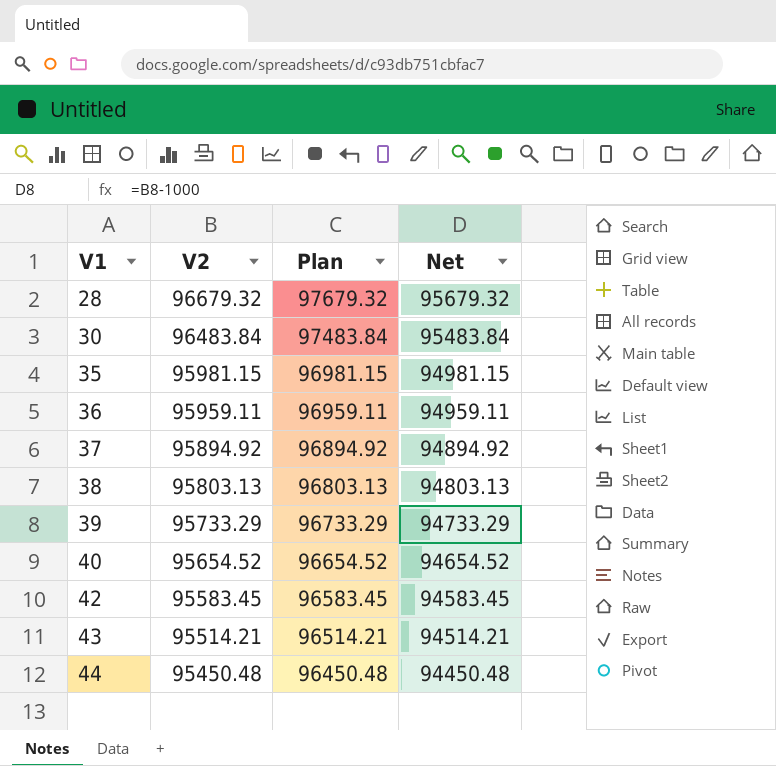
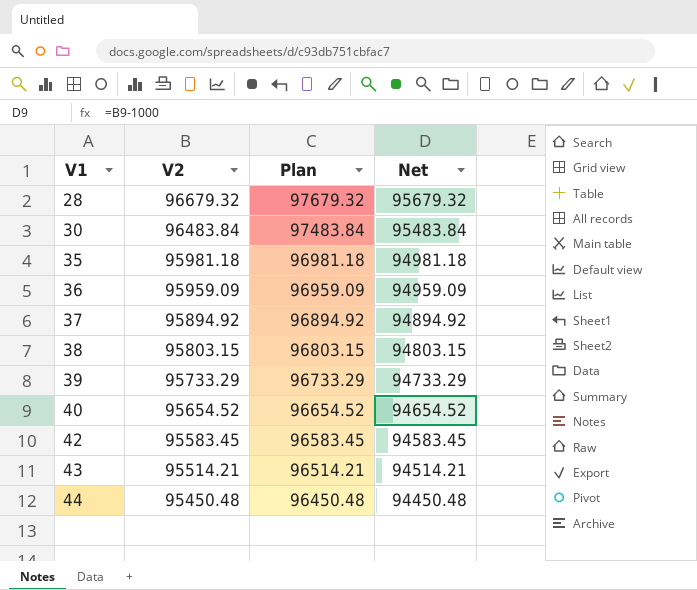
35 | V2: 95981.15 -> 95981.18
35 | Plan: 96981.15 -> 96981.18
35 | Net: 94981.15 -> 94981.18
36 | V2: 95959.11 -> 95959.09
36 | Plan: 96959.11 -> 96959.09
36 | Net: 94959.11 -> 94959.09
38 | V2: 95803.13 -> 95803.15
38 | Plan: 96803.13 -> 96803.15
38 | Net: 94803.13 -> 94803.15

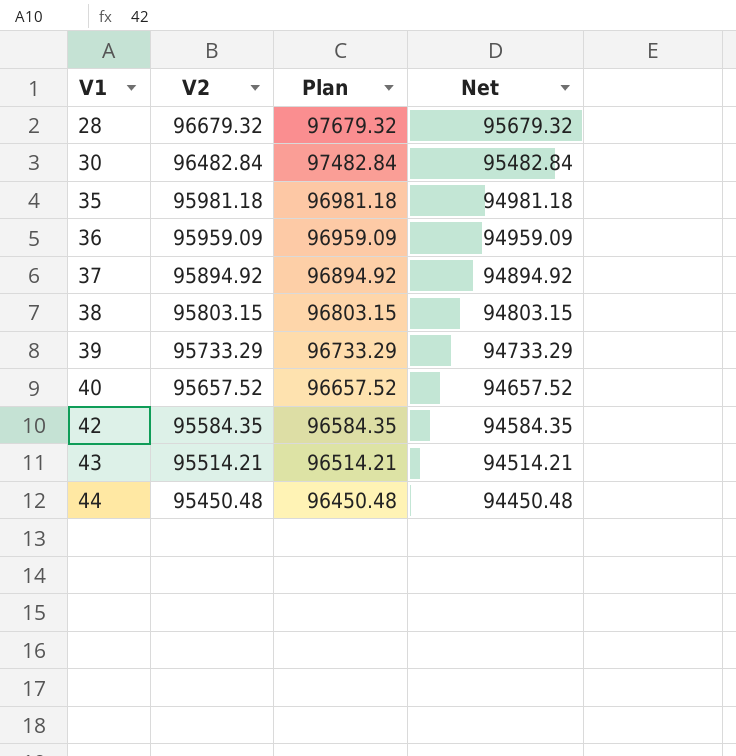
30 | V2: 96483.84 -> 96482.84
30 | Plan: 97483.84 -> 97482.84
30 | Net: 95483.84 -> 95482.84
40 | V2: 95654.52 -> 95657.52
40 | Plan: 96654.52 -> 96657.52
40 | Net: 94654.52 -> 94657.52
42 | V2: 95583.45 -> 95584.35
42 | Plan: 96583.45 -> 96584.35
42 | Net: 94583.45 -> 94584.35

